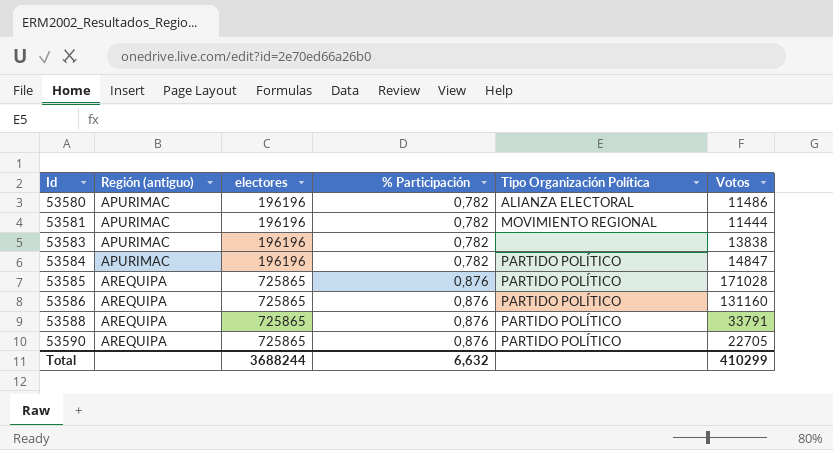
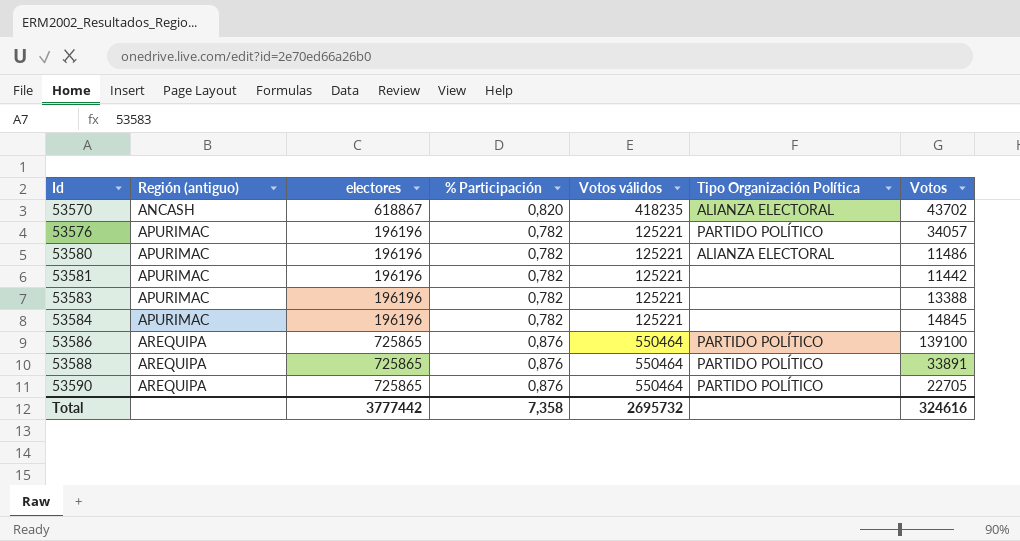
column Votos válidos | position: none -> 5
row 53585: AREQUIPA | 725865 | 0,876 | PARTIDO POLÍTICO | 171028 -> none
row 53570: none -> ANCASH | 618867 | 0,820 | 418235 | ALIANZA ELECTORAL | 43702
row 53576: none -> APURIMAC | 196196 | 0,782 | 125221 | PARTIDO POLÍTICO | 34057
53581 | Tipo Organización Política: MOVIMIENTO REGIONAL -> none
53581 | Votos: 11444 -> 11442
53583 | Votos: 13838 -> 13388
53584 | Tipo Organización Política: PARTIDO POLÍTICO -> none
53584 | Votos: 14847 -> 14845
53586 | Votos: 131160 -> 139100
53588 | Votos: 33791 -> 33891
Total | electores: 3688244 -> 3777442
Total | % Participación: 6,632 -> 7,358
Total | Votos: 410299 -> 324616

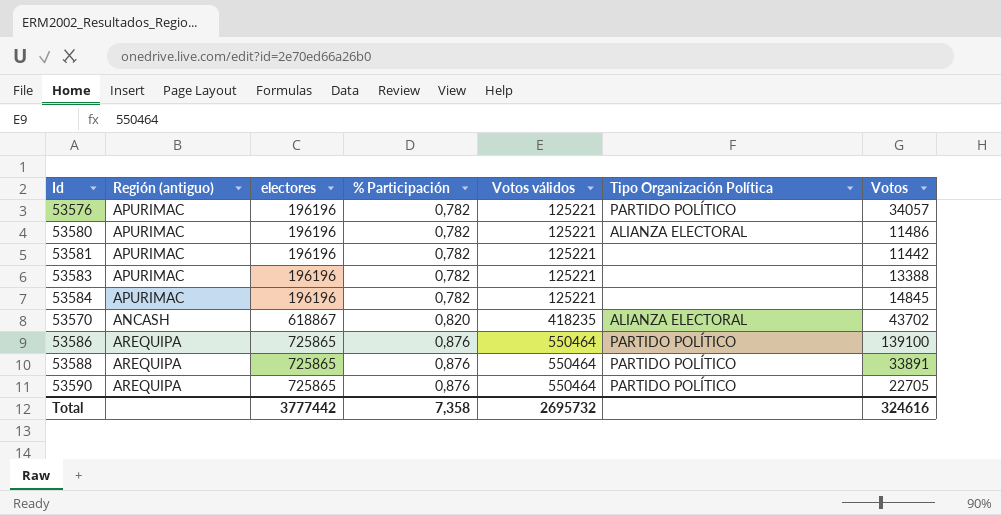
row order: Id ascending -> electores ascending

